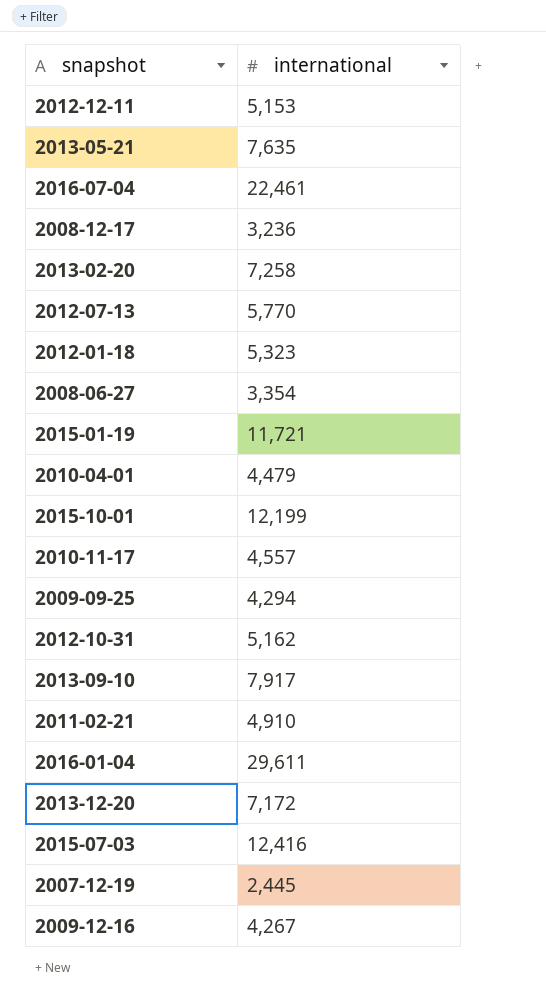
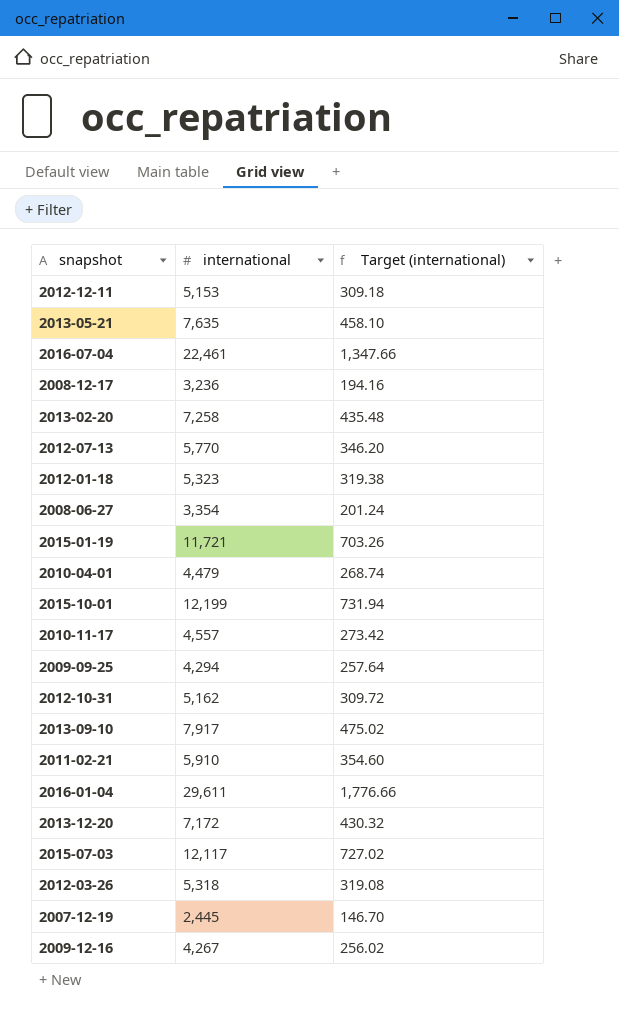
column Target (international) | formula: none -> [international] * 0.06
2011-02-21 | international: 4,910 -> 5,910
2015-07-03 | international: 12,416 -> 12,117
row 2012-03-26: none -> 5,318 | 319.08

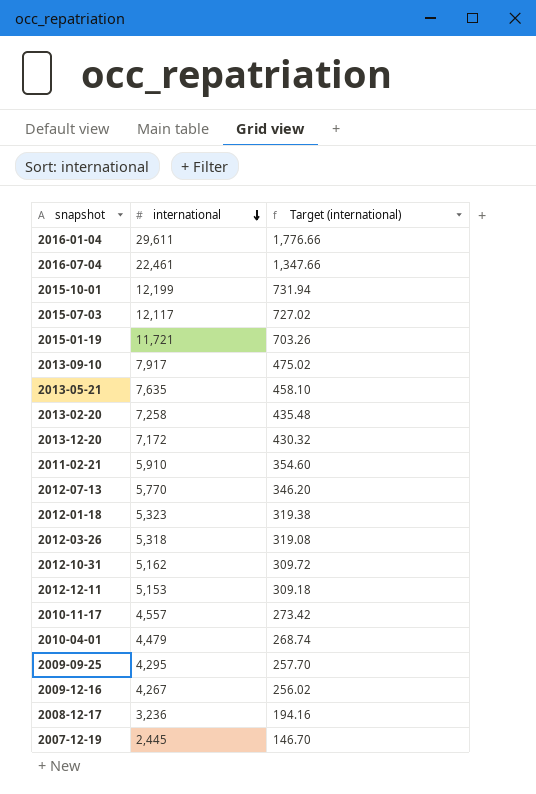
row order: none -> international descending
row 2008-06-27: 3,354 | 201.24 -> none
2009-09-25 | international: 4,294 -> 4,295
2009-09-25 | Target (international): 257.64 -> 257.70

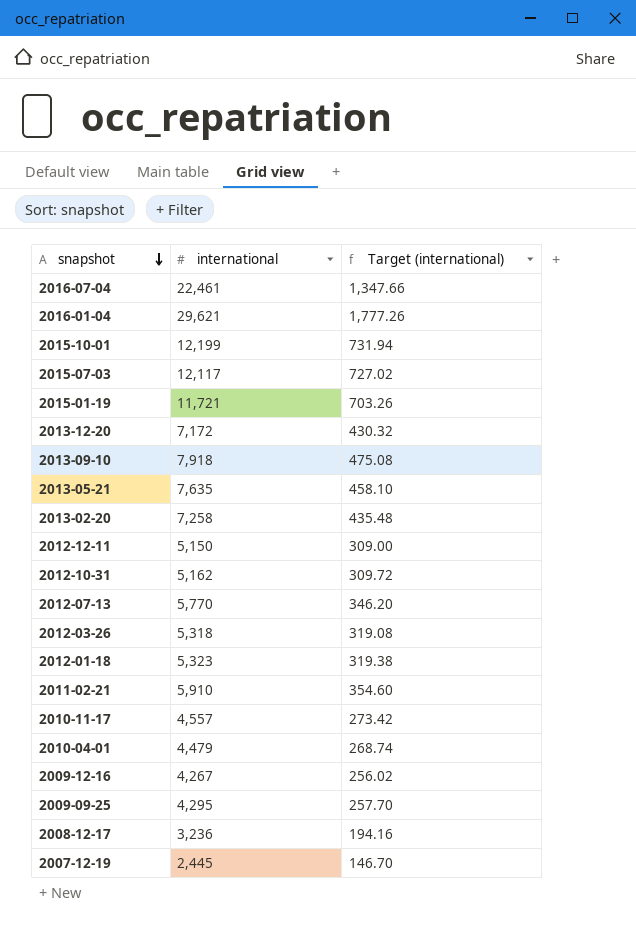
row order: international descending -> snapshot descending
2016-01-04 | international: 29,611 -> 29,621
2016-01-04 | Target (international): 1,776.66 -> 1,777.26
2013-09-10 | international: 7,917 -> 7,918
2013-09-10 | Target (international): 475.02 -> 475.08
2012-12-11 | international: 5,153 -> 5,150
2012-12-11 | Target (international): 309.18 -> 309.00

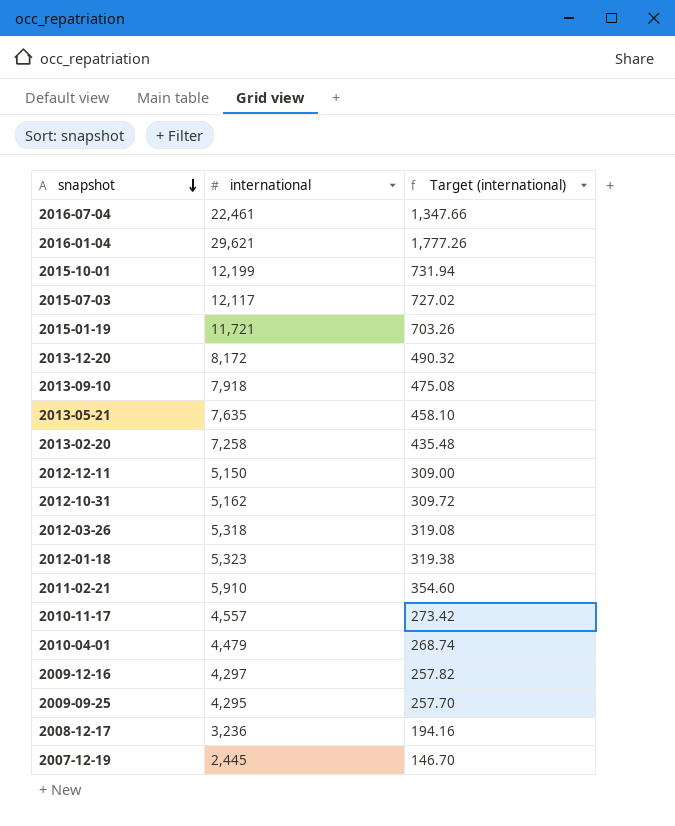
row 2012-07-13: 5,770 | 346.20 -> none
2013-12-20 | international: 7,172 -> 8,172
2013-12-20 | Target (international): 430.32 -> 490.32
2009-12-16 | international: 4,267 -> 4,297
2009-12-16 | Target (international): 256.02 -> 257.82

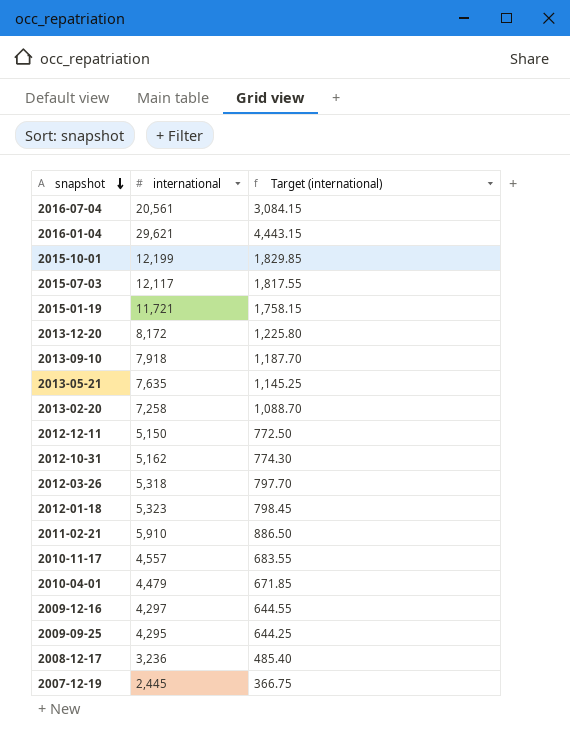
column Target (international) | formula: [international] * 0.06 -> [international] * 0.15
2016-07-04 | international: 22,461 -> 20,561

